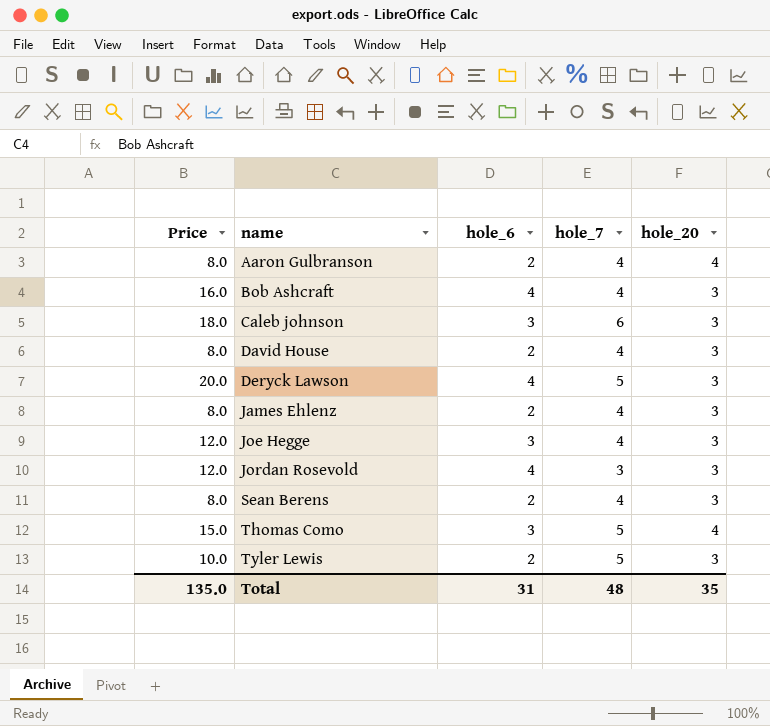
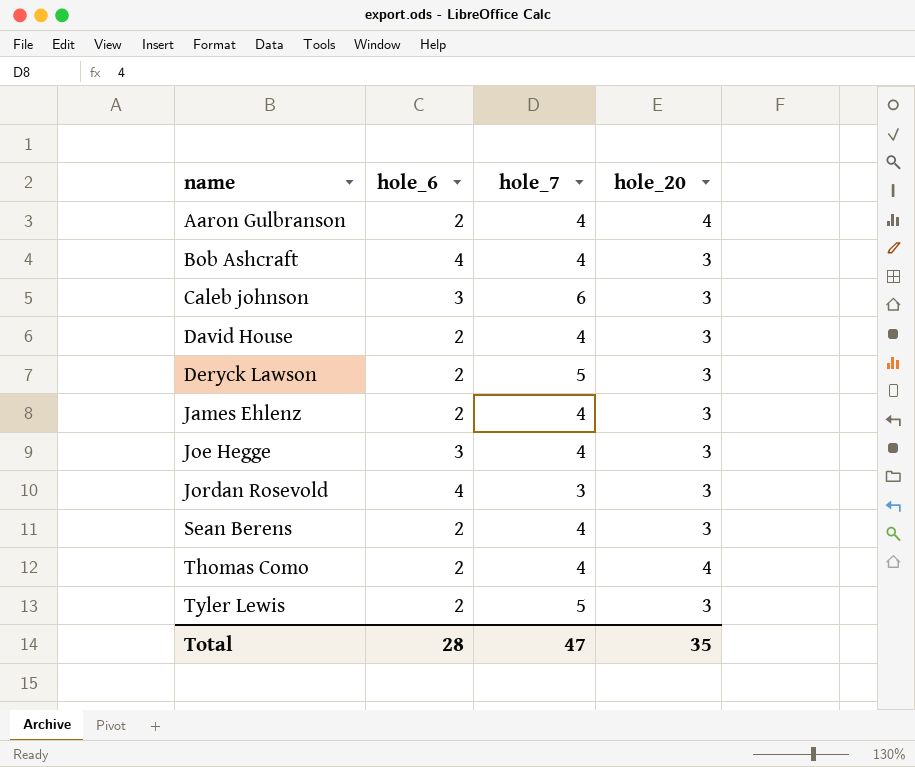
column Price | formula: [hole_6] * [hole_7] -> none
Deryck Lawson | hole_6: 4 -> 2
Thomas Como | hole_6: 3 -> 2
Thomas Como | hole_7: 5 -> 4
Total | hole_6: 31 -> 28
Total | hole_7: 48 -> 47

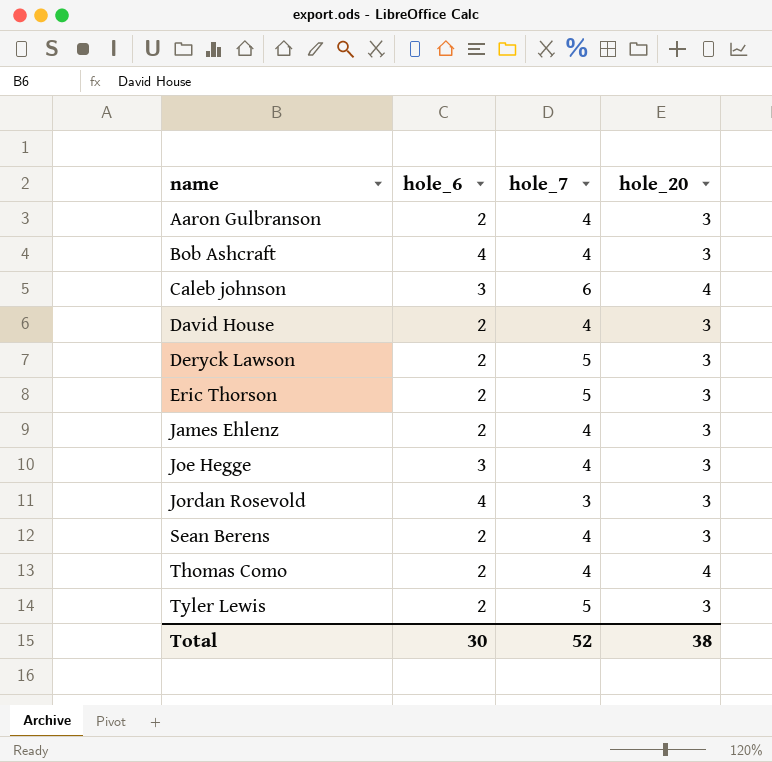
Aaron Gulbranson | hole_20: 4 -> 3
Caleb johnson | hole_20: 3 -> 4
row Eric Thorson: none -> 2 | 5 | 3
Total | hole_6: 28 -> 30
Total | hole_7: 47 -> 52
Total | hole_20: 35 -> 38

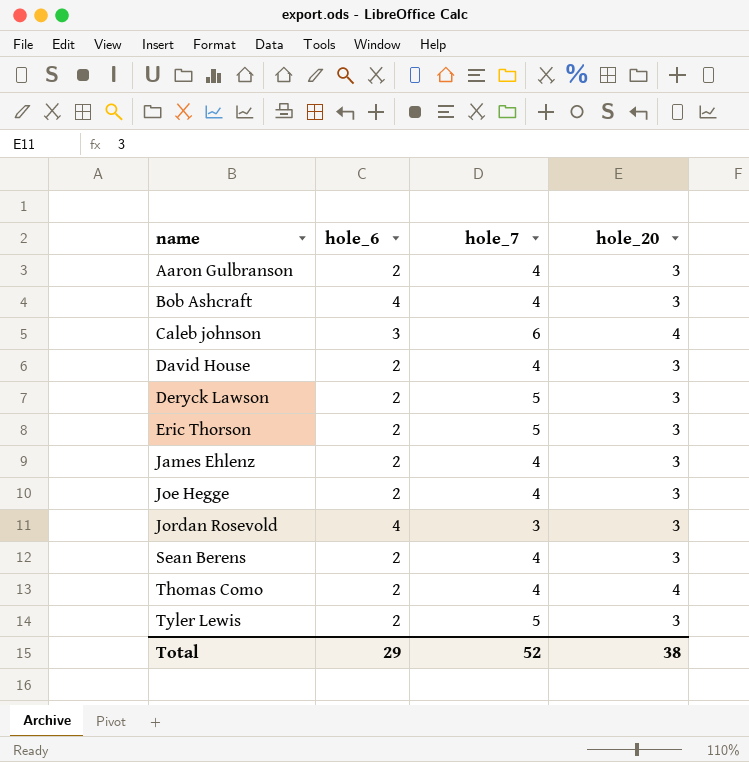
Joe Hegge | hole_6: 3 -> 2
Total | hole_6: 30 -> 29

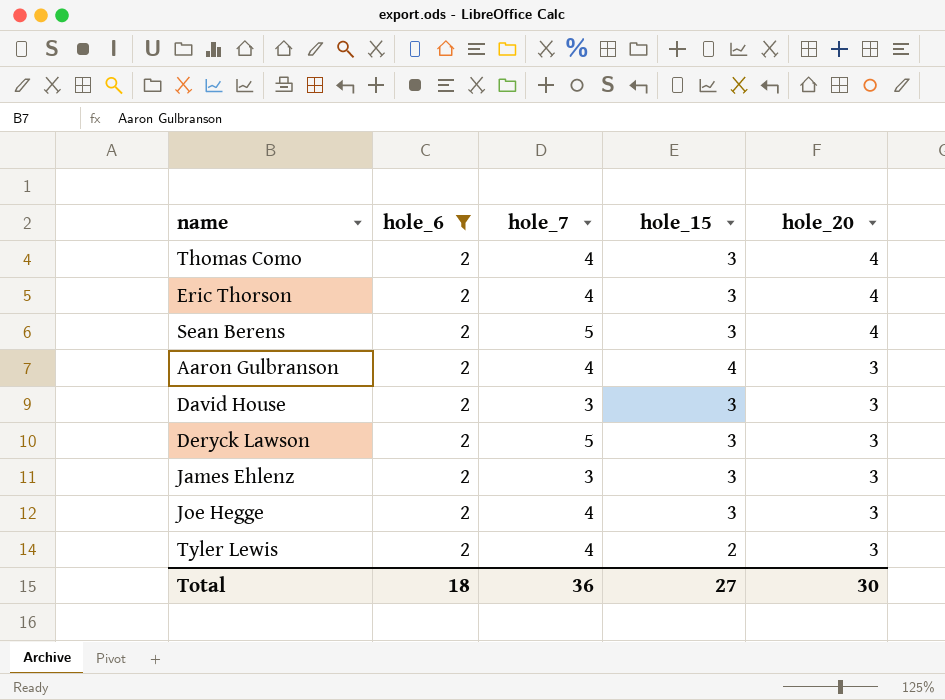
filter: none -> hole_6 = 2
row order: name ascending -> hole_20 descending
column hole_15 | position: none -> 4
Eric Thorson | hole_7: 5 -> 4
Eric Thorson | hole_20: 3 -> 4
Sean Berens | hole_7: 4 -> 5
Sean Berens | hole_20: 3 -> 4
David House | hole_7: 4 -> 3
James Ehlenz | hole_7: 4 -> 3
Tyler Lewis | hole_7: 5 -> 4
Total | hole_6: 29 -> 18
Total | hole_7: 52 -> 36
Total | hole_20: 38 -> 30

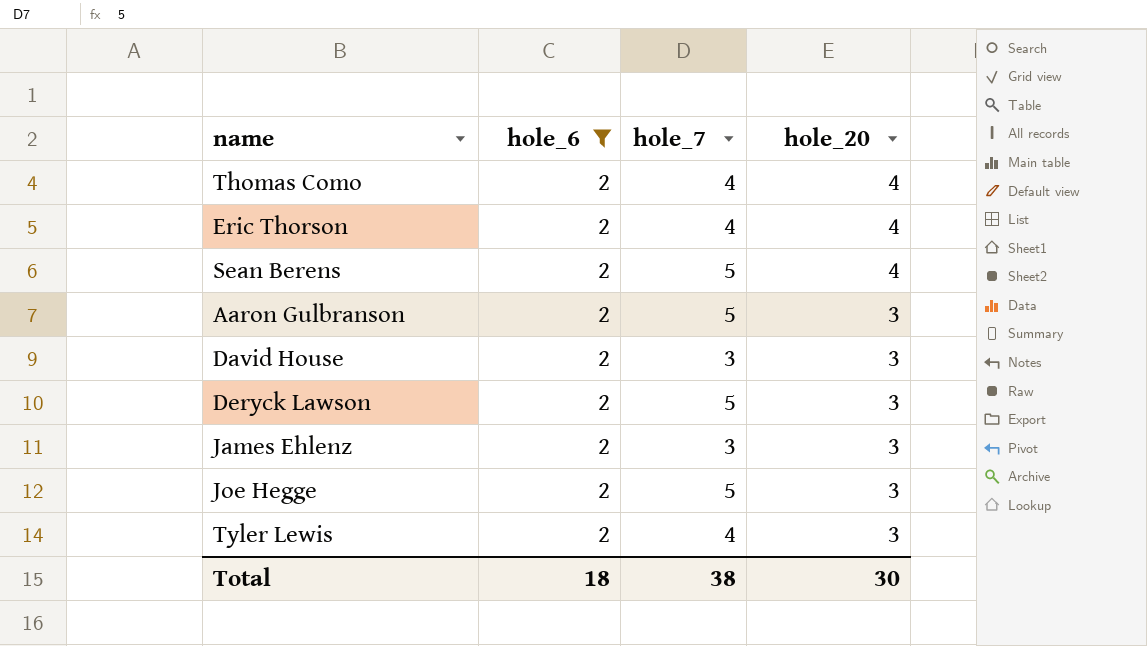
column hole_15 | position: 4 -> none
Aaron Gulbranson | hole_7: 4 -> 5
Joe Hegge | hole_7: 4 -> 5
Total | hole_7: 36 -> 38

